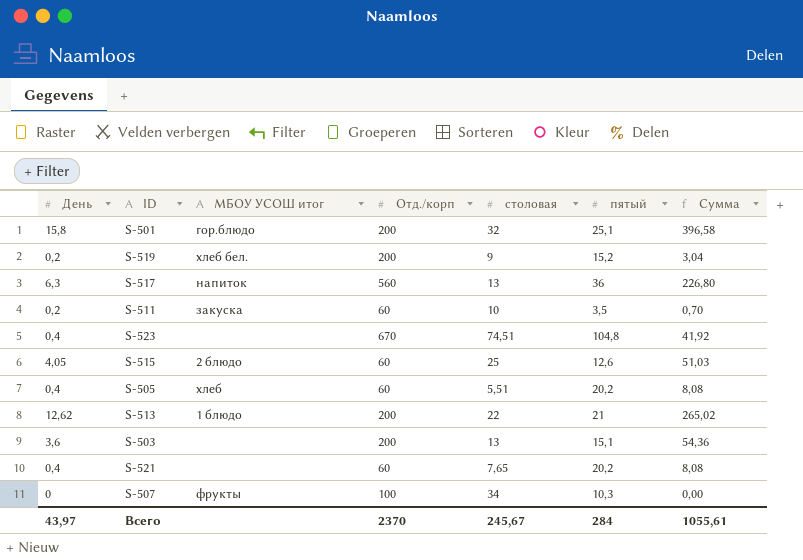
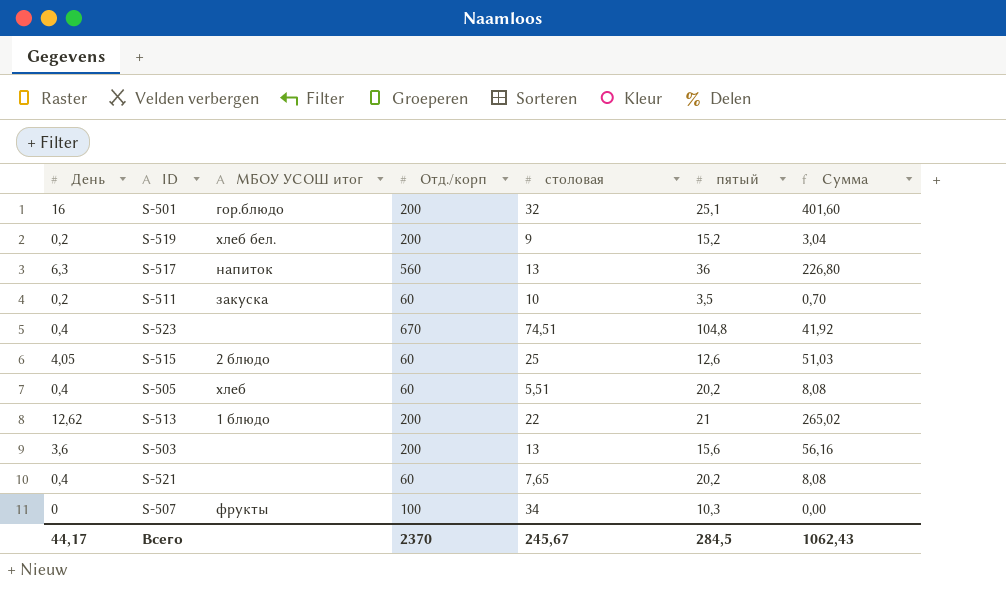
S-501 | День: 15,8 -> 16
S-501 | Сумма: 396,58 -> 401,60
S-503 | пятый: 15,1 -> 15,6
S-503 | Сумма: 54,36 -> 56,16
Всего | День: 43,97 -> 44,17
Всего | пятый: 284 -> 284,5
Всего | Сумма: 1055,61 -> 1062,43

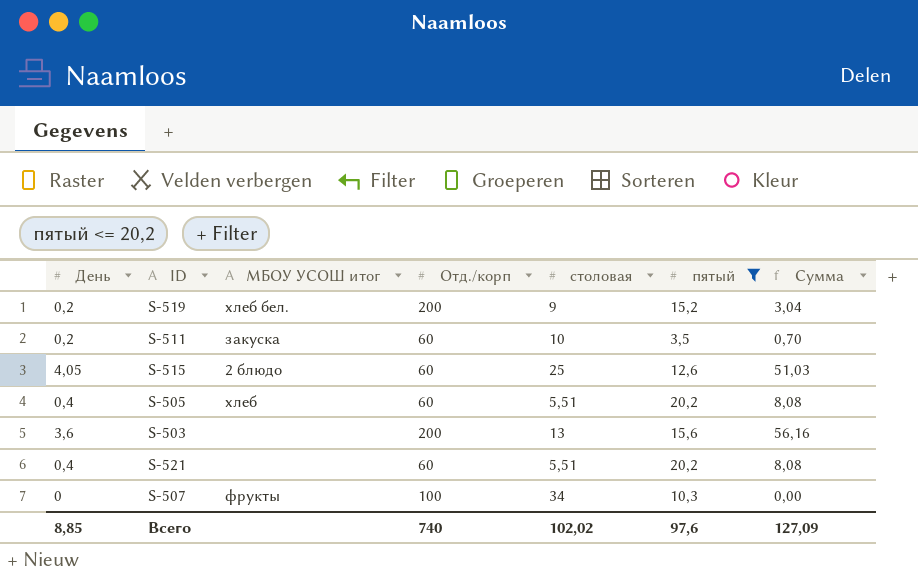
filter: none -> пятый <= 20,2
S-521 | столовая: 7,65 -> 5,51
Всего | День: 44,17 -> 8,85
Всего | Отд./корп: 2370 -> 740
Всего | столовая: 245,67 -> 102,02
Всего | пятый: 284,5 -> 97,6
Всего | Сумма: 1062,43 -> 127,09

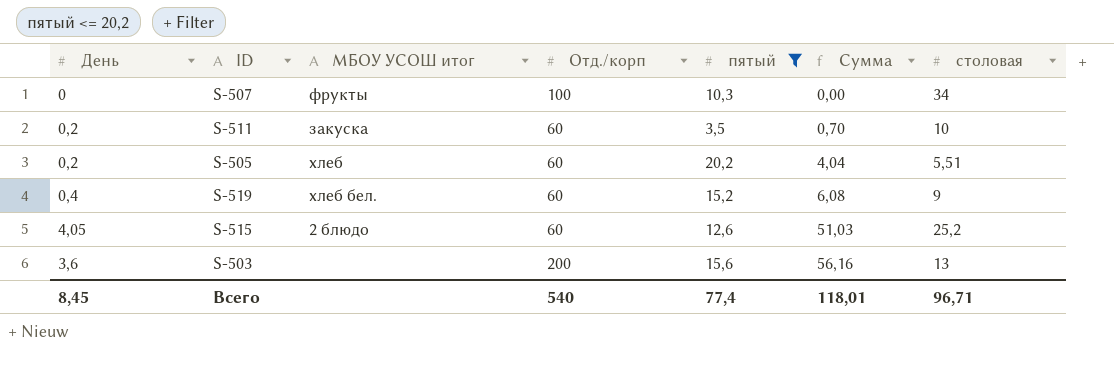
row order: none -> Сумма ascending
column столовая | position: 5 -> 7
row S-521: 0,4 | none | 60 | 5,51 | 20,2 | 8,08 -> none
S-505 | День: 0,4 -> 0,2
S-505 | Сумма: 8,08 -> 4,04
S-519 | День: 0,2 -> 0,4
S-519 | Отд./корп: 200 -> 60
S-519 | Сумма: 3,04 -> 6,08
S-515 | столовая: 25 -> 25,2
Всего | День: 8,85 -> 8,45
Всего | Отд./корп: 740 -> 540
Всего | пятый: 97,6 -> 77,4
Всего | Сумма: 127,09 -> 118,01
Всего | столовая: 102,02 -> 96,71

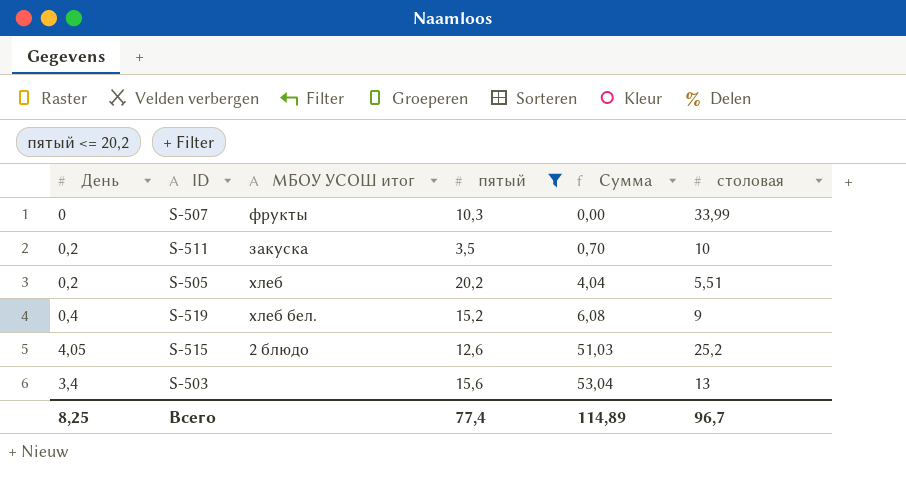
column Отд./корп | position: 4 -> none
S-507 | столовая: 34 -> 33,99
S-503 | День: 3,6 -> 3,4
S-503 | Сумма: 56,16 -> 53,04
Всего | День: 8,45 -> 8,25
Всего | Сумма: 118,01 -> 114,89
Всего | столовая: 96,71 -> 96,7

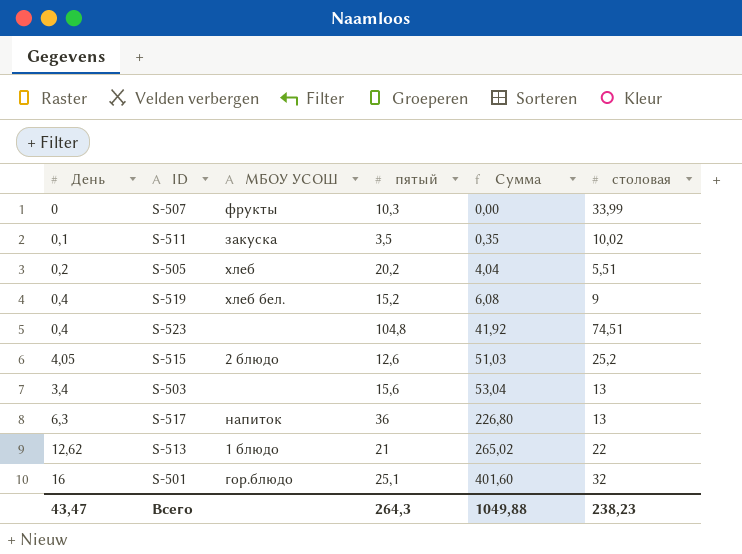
filter: пятый <= 20,2 -> none
column name: МБОУ УСОШ итог -> МБОУ УСОШ
S-511 | День: 0,2 -> 0,1
S-511 | Сумма: 0,70 -> 0,35
S-511 | столовая: 10 -> 10,02
Всего | День: 8,25 -> 43,47
Всего | пятый: 77,4 -> 264,3
Всего | Сумма: 114,89 -> 1049,88
Всего | столовая: 96,7 -> 238,23

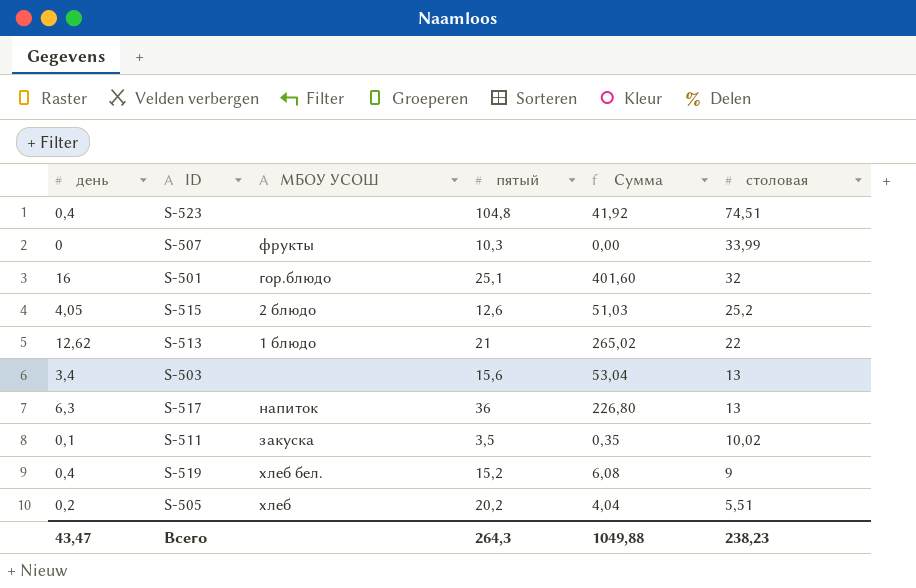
row order: Сумма ascending -> столовая descending
column name: День -> день

